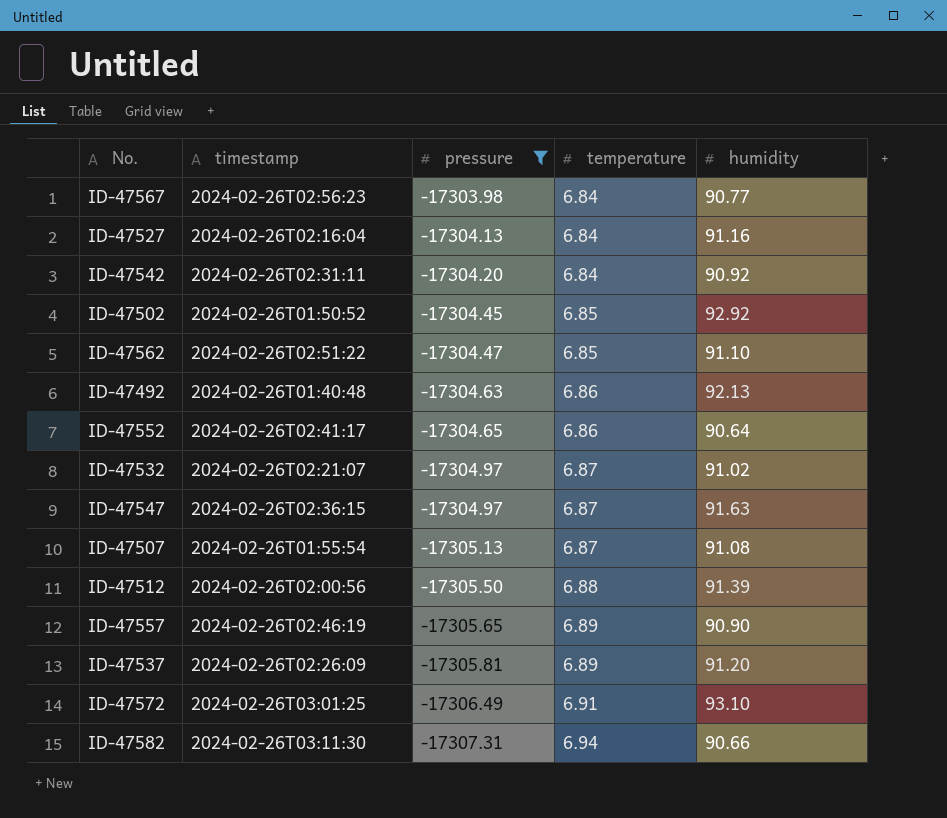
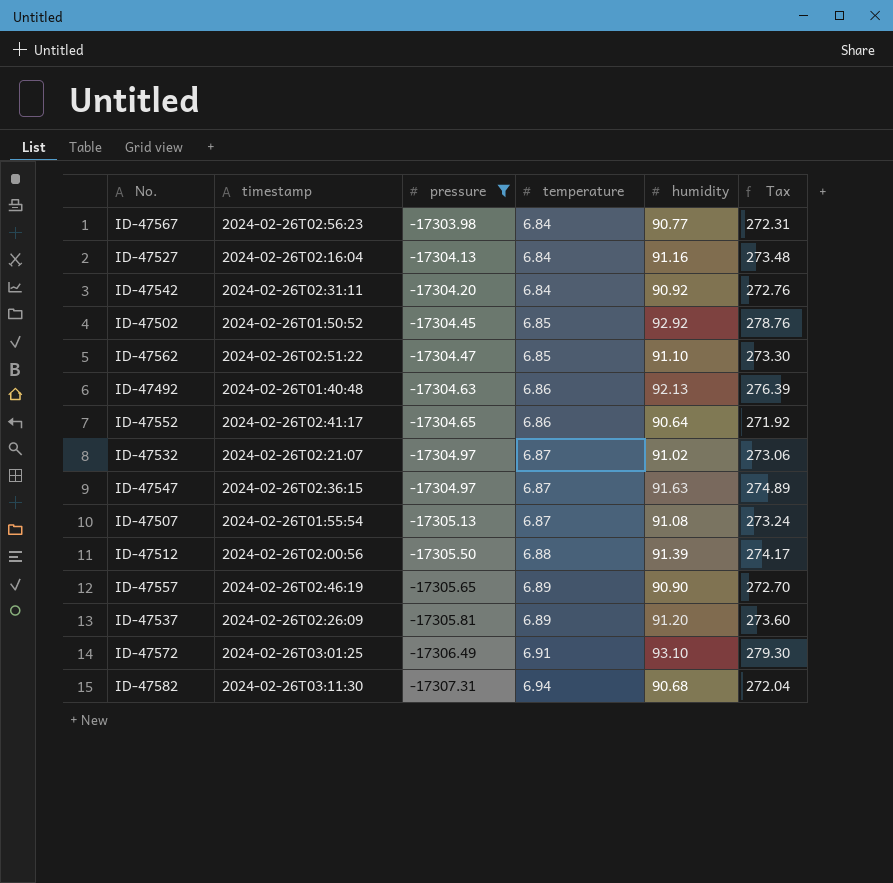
column Tax | formula: none -> [humidity] * 3
ID-47582 | humidity: 90.66 -> 90.68

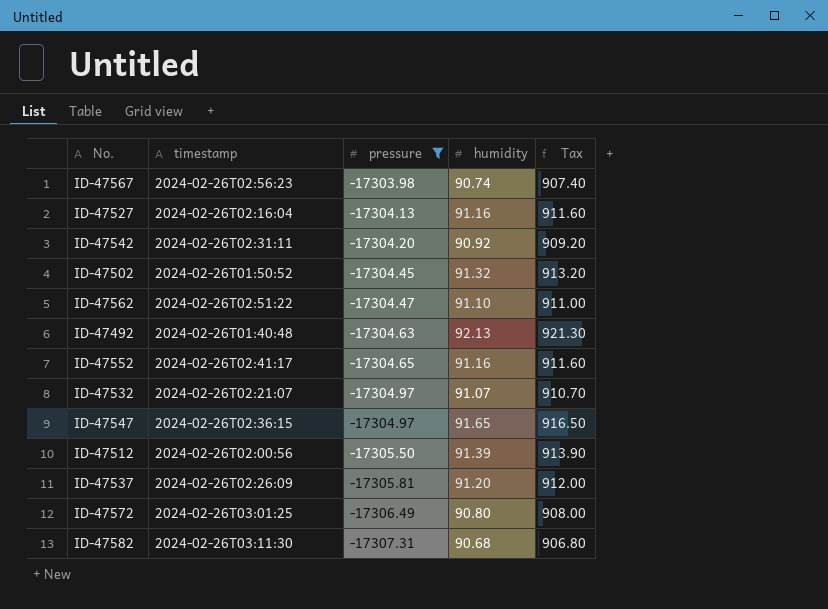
column temperature | position: 4 -> none
column Tax | formula: [humidity] * 3 -> [humidity] * 10
row ID-47507: 2024-02-26T01:55:54 | -17305.13 | 6.87 | 91.08 | 273.24 -> none
row ID-47557: 2024-02-26T02:46:19 | -17305.65 | 6.89 | 90.90 | 272.70 -> none
ID-47567 | humidity: 90.77 -> 90.74
ID-47502 | humidity: 92.92 -> 91.32
ID-47552 | humidity: 90.64 -> 91.16
ID-47532 | humidity: 91.02 -> 91.07
ID-47547 | humidity: 91.63 -> 91.65
ID-47572 | humidity: 93.10 -> 90.80

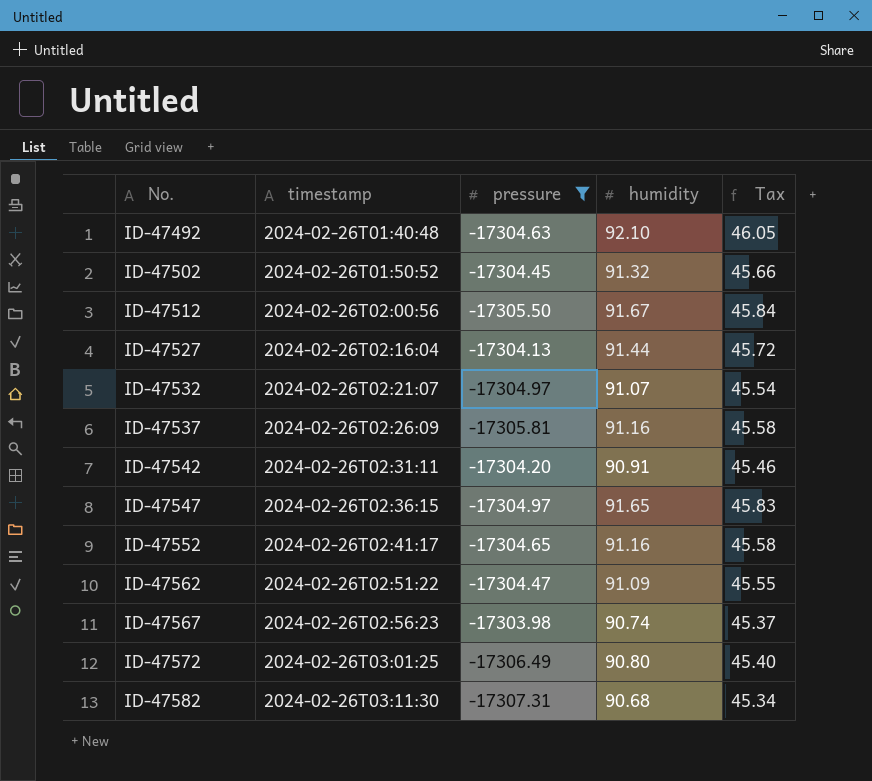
row order: pressure descending -> No. ascending
column Tax | formula: [humidity] * 10 -> [humidity] * 0.5
ID-47492 | humidity: 92.13 -> 92.10
ID-47512 | humidity: 91.39 -> 91.67
ID-47527 | humidity: 91.16 -> 91.44
ID-47537 | humidity: 91.20 -> 91.16
ID-47542 | humidity: 90.92 -> 90.91
ID-47562 | humidity: 91.10 -> 91.09

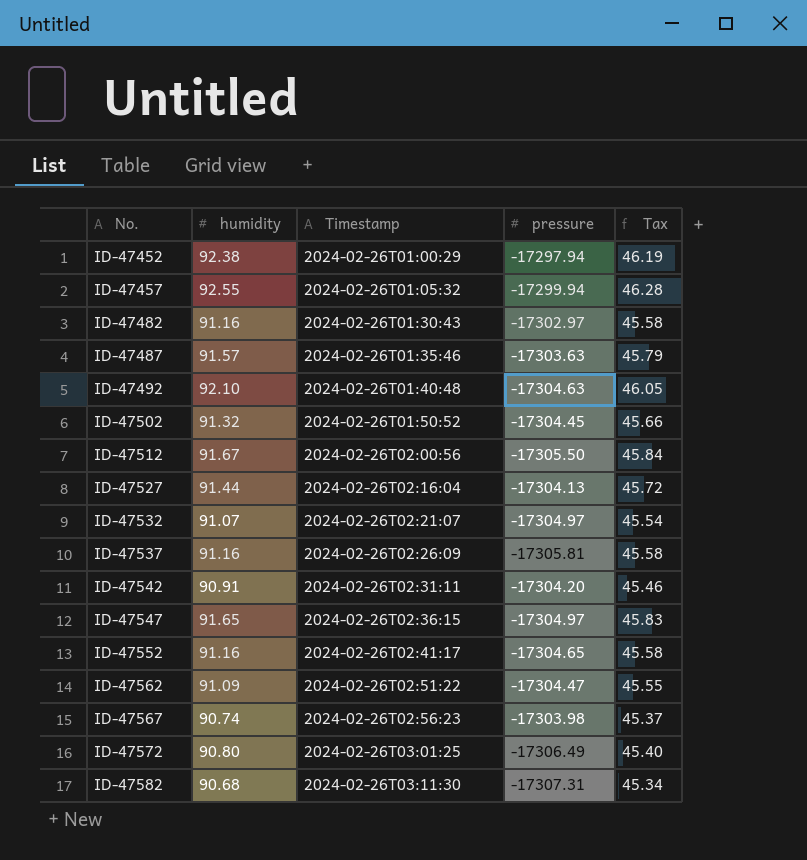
filter: pressure <= -17303.98 -> none
column humidity | position: 4 -> 2
column name: timestamp -> Timestamp

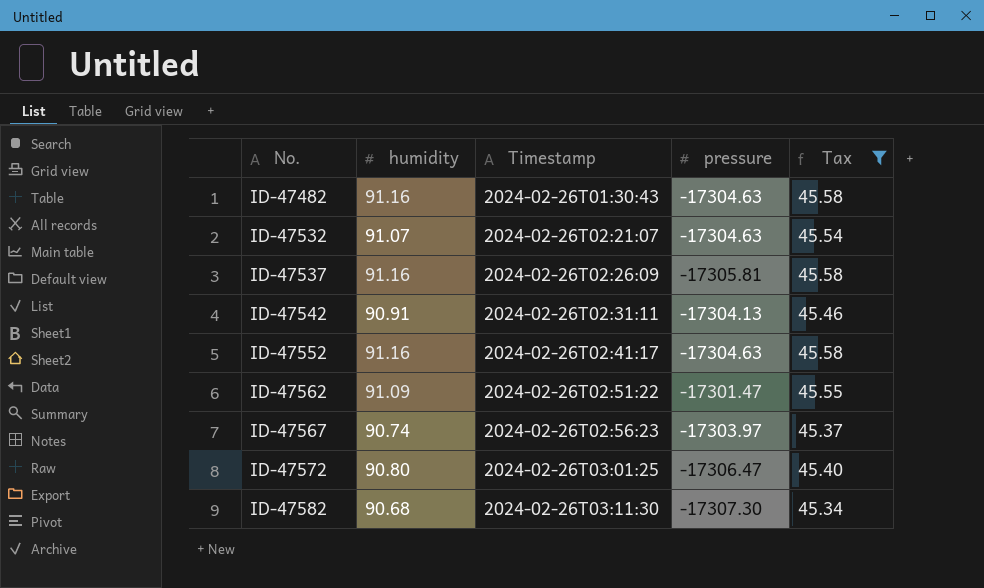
filter: none -> Tax <= 45.58
ID-47482 | pressure: -17302.97 -> -17304.63
ID-47532 | pressure: -17304.97 -> -17304.63
ID-47542 | pressure: -17304.20 -> -17304.13
ID-47552 | pressure: -17304.65 -> -17304.63
ID-47562 | pressure: -17304.47 -> -17301.47
ID-47567 | pressure: -17303.98 -> -17303.97
ID-47572 | pressure: -17306.49 -> -17306.47
ID-47582 | pressure: -17307.31 -> -17307.30

